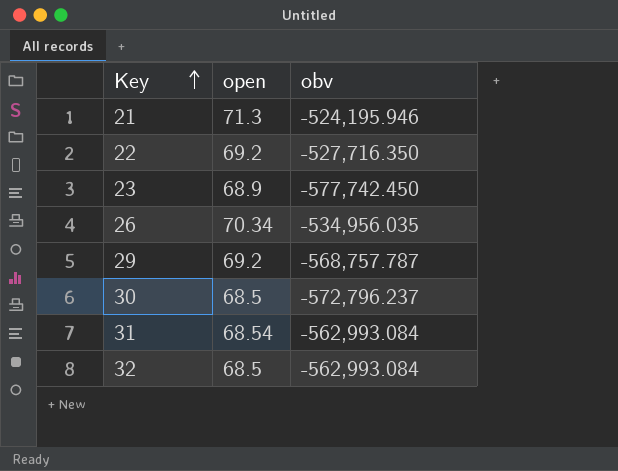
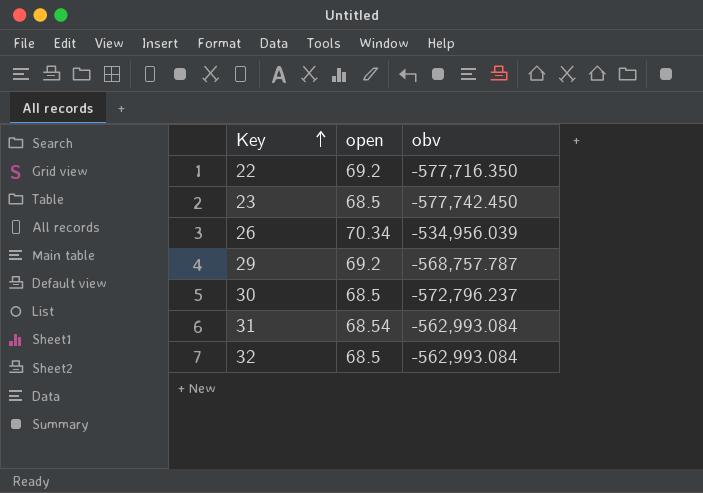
row 21: 71.3 | -524,195.946 -> none
22 | obv: -527,716.350 -> -577,716.350
23 | open: 68.9 -> 68.5
26 | obv: -534,956.035 -> -534,956.039

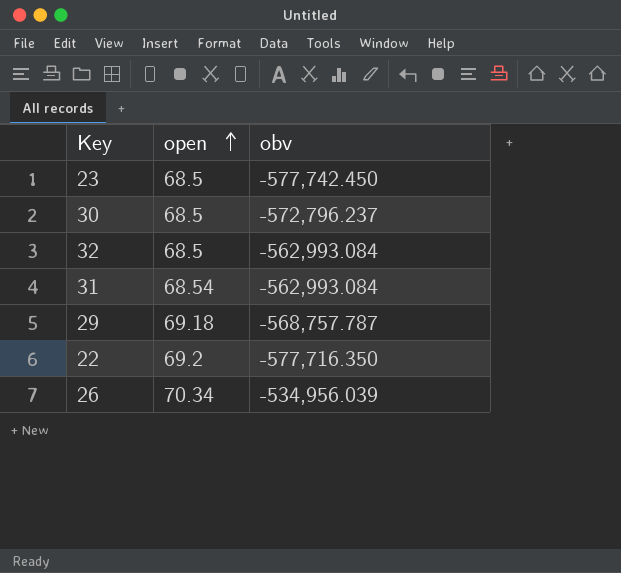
row order: Key ascending -> open ascending
29 | open: 69.2 -> 69.18

